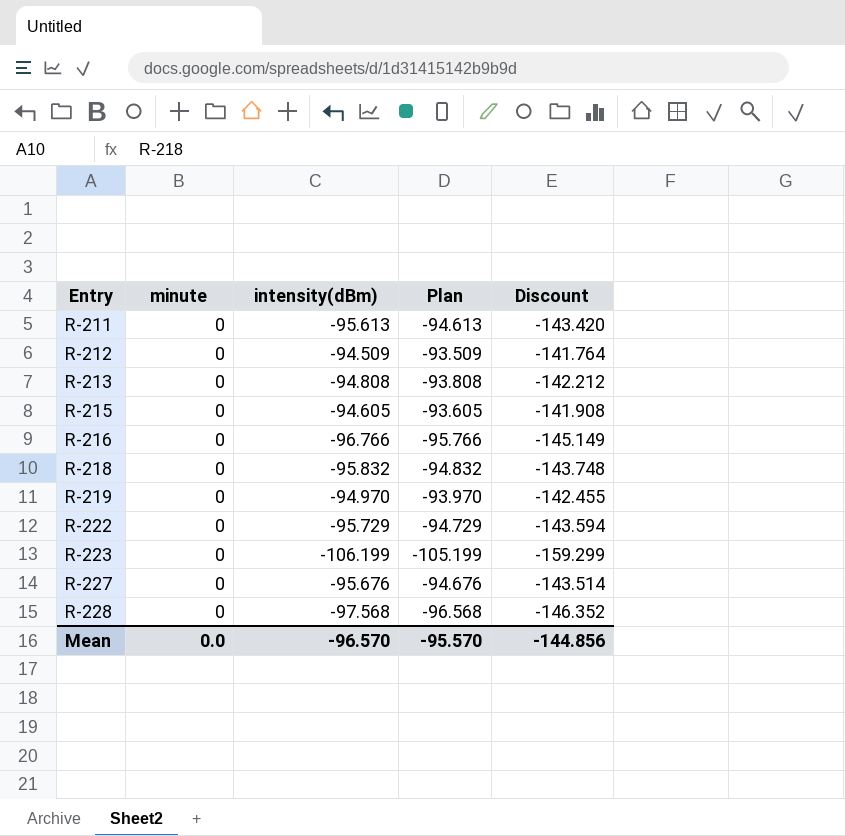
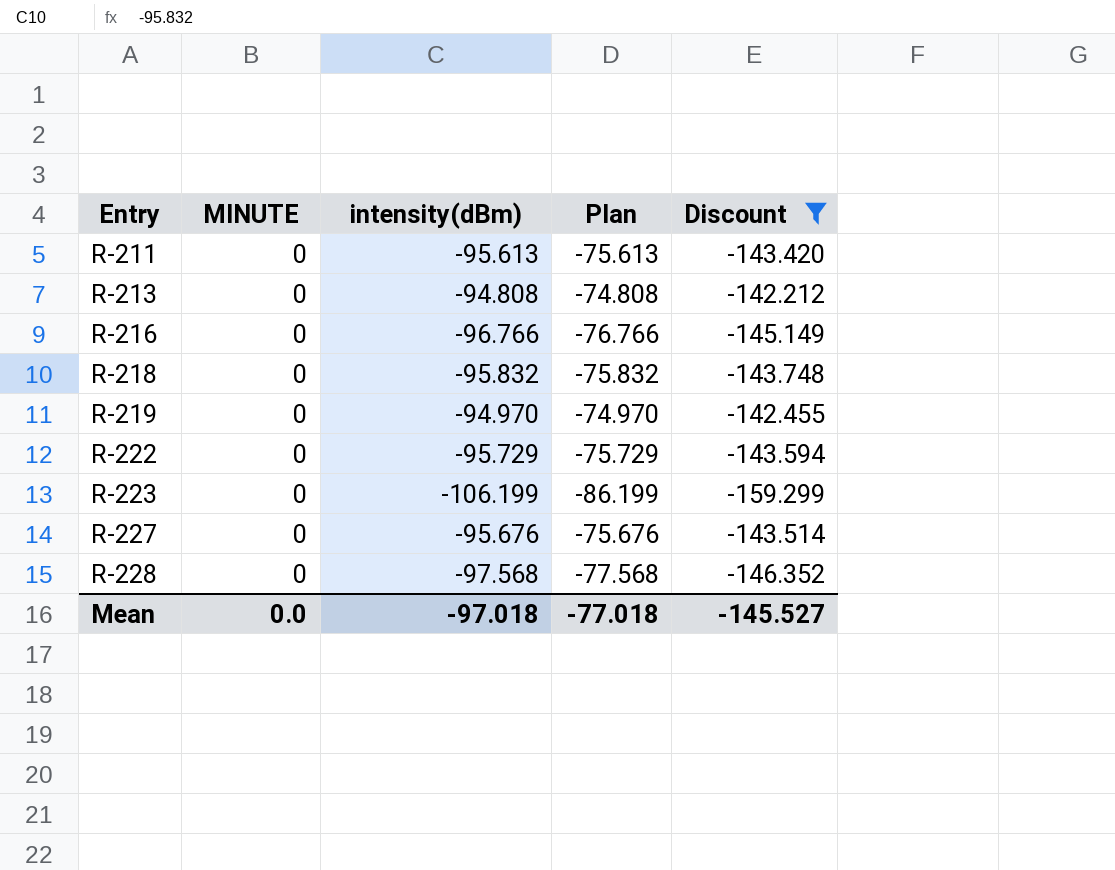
filter: none -> Discount <= -142.212
column name: minute -> MINUTE
column Plan | formula: [intensity(dBm)] + 1 -> [intensity(dBm)] + 20
Mean | intensity(dBm): -96.570 -> -97.018
Mean | Plan: -95.570 -> -77.018
Mean | Discount: -144.856 -> -145.527

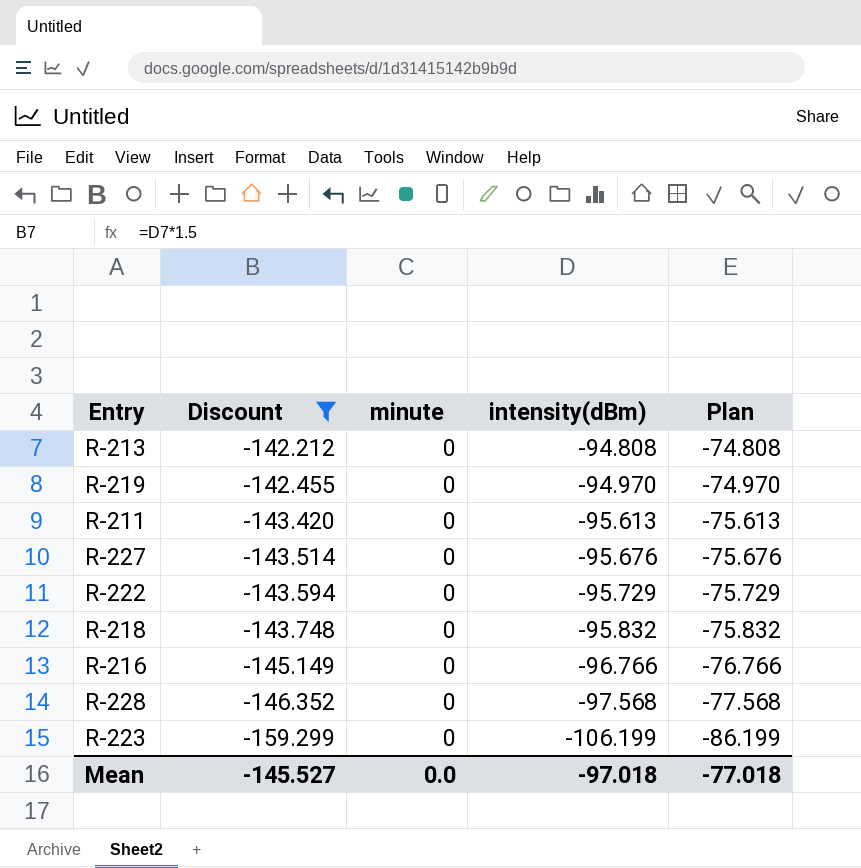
row order: Entry ascending -> Discount descending
column Discount | position: 5 -> 2
column name: MINUTE -> minute

